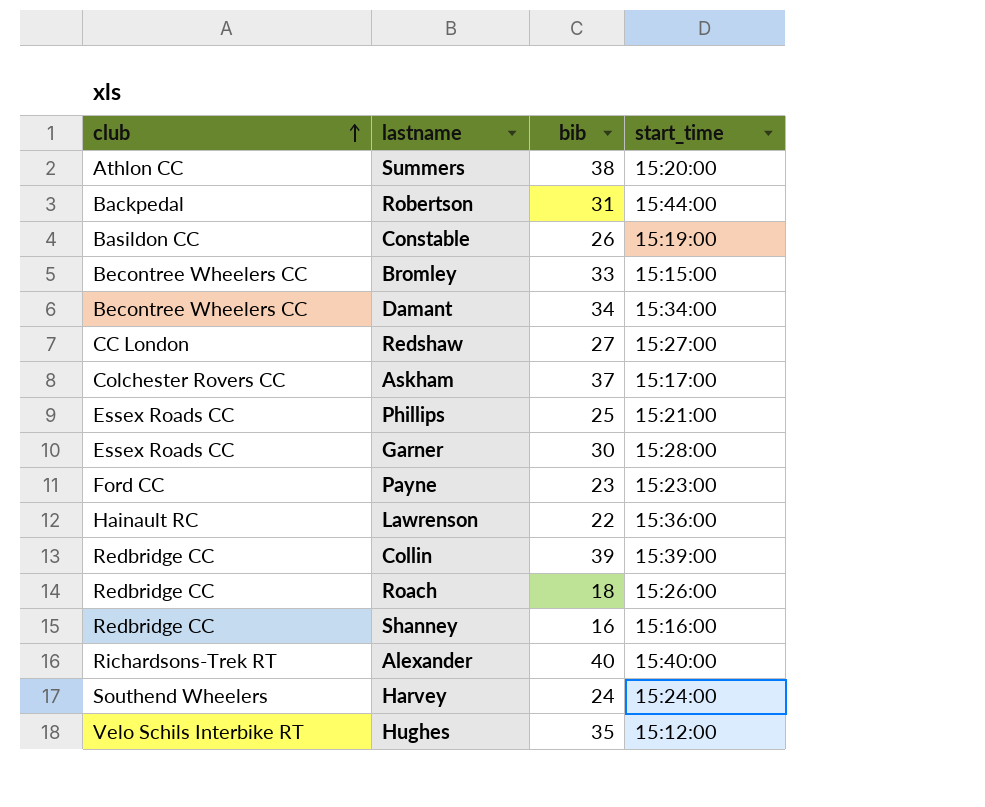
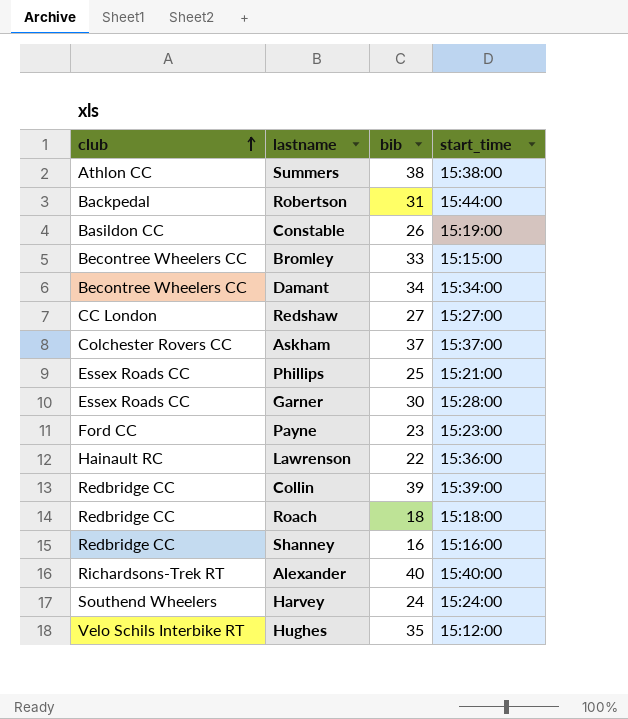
Summers | start_time: 15:20:00 -> 15:38:00
Askham | start_time: 15:17:00 -> 15:37:00
Roach | start_time: 15:26:00 -> 15:18:00

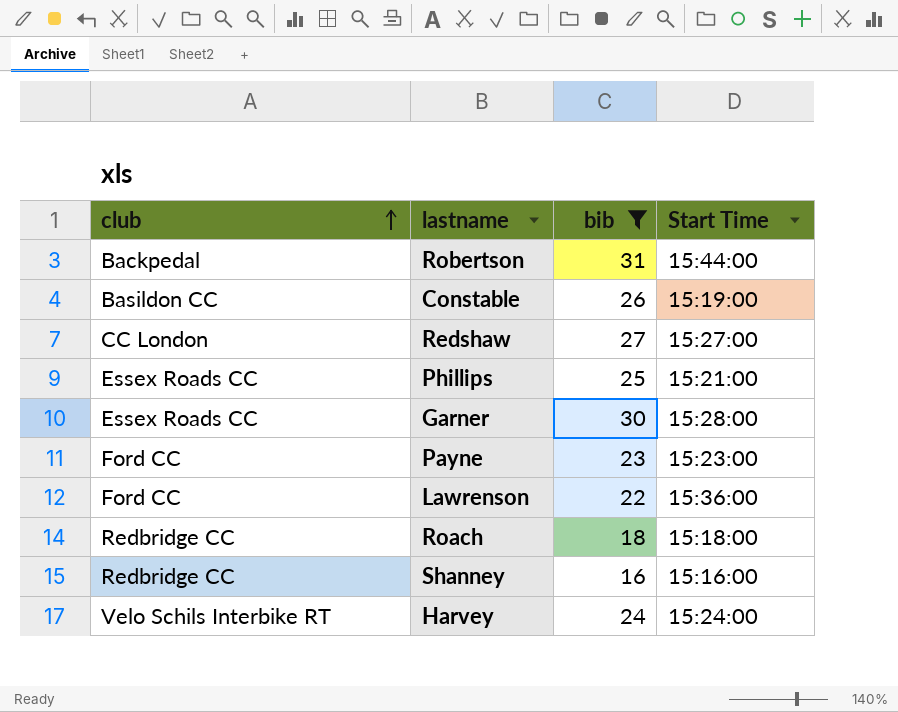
filter: none -> bib <= 31
column name: start_time -> Start Time
Lawrenson | club: Hainault RC -> Ford CC
Harvey | club: Southend Wheelers -> Velo Schils Interbike RT

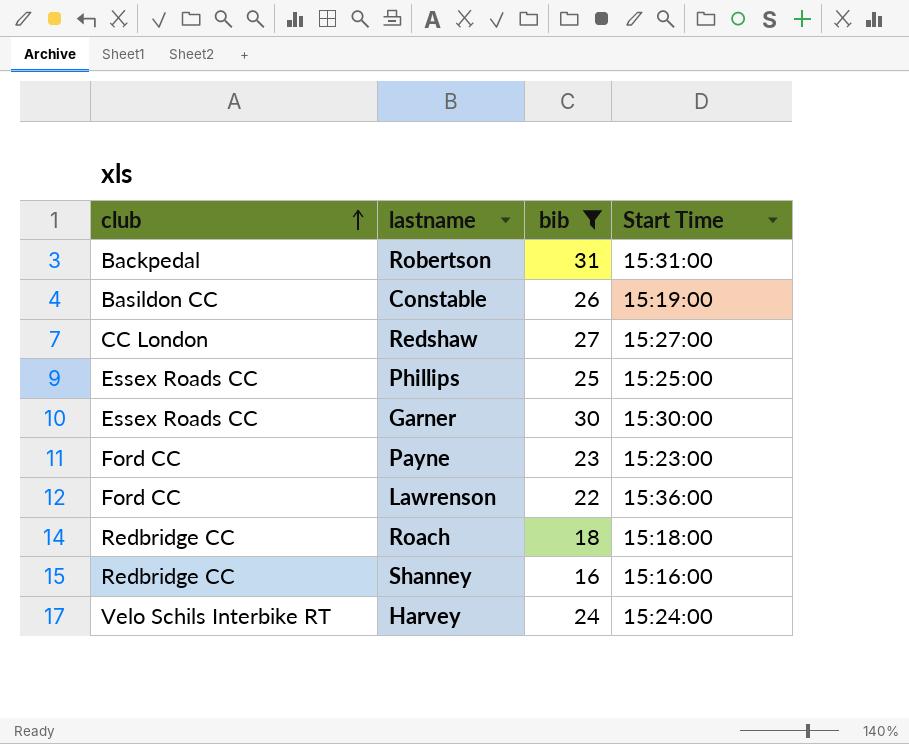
Robertson | Start Time: 15:44:00 -> 15:31:00
Phillips | Start Time: 15:21:00 -> 15:25:00
Garner | Start Time: 15:28:00 -> 15:30:00

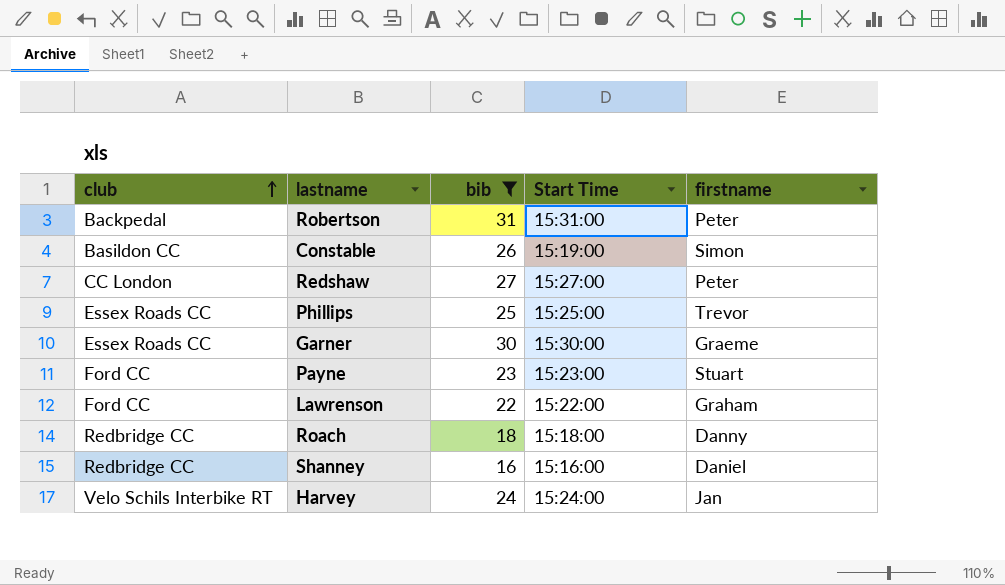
column firstname | position: none -> 5
Lawrenson | Start Time: 15:36:00 -> 15:22:00

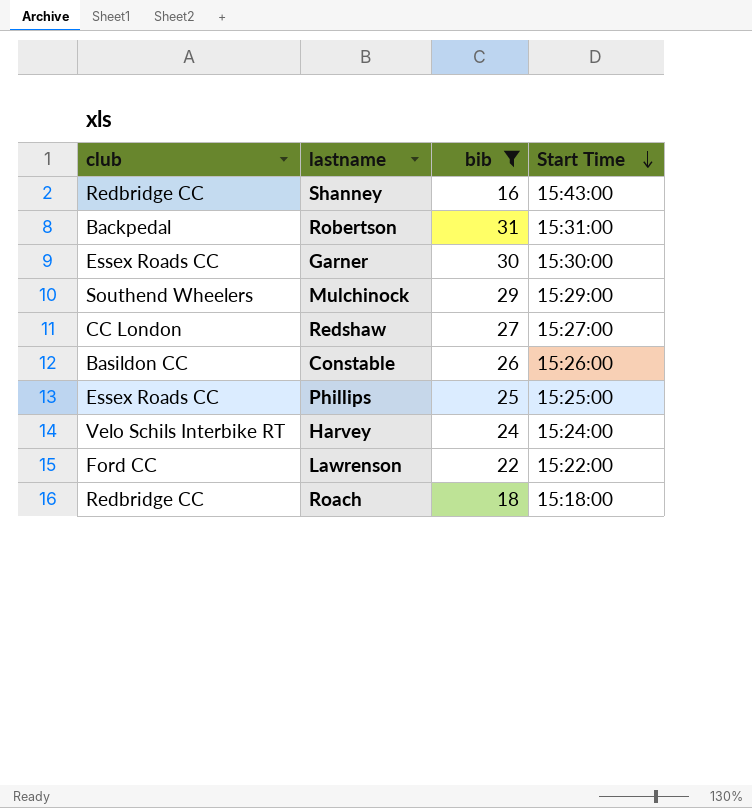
row order: club ascending -> Start Time descending
column firstname | position: 5 -> none
row Payne: Ford CC | 23 | 15:23:00 | Stuart -> none
Shanney | Start Time: 15:16:00 -> 15:43:00
row Mulchinock: none -> Southend Wheelers | 29 | 15:29:00
Constable | Start Time: 15:19:00 -> 15:26:00

